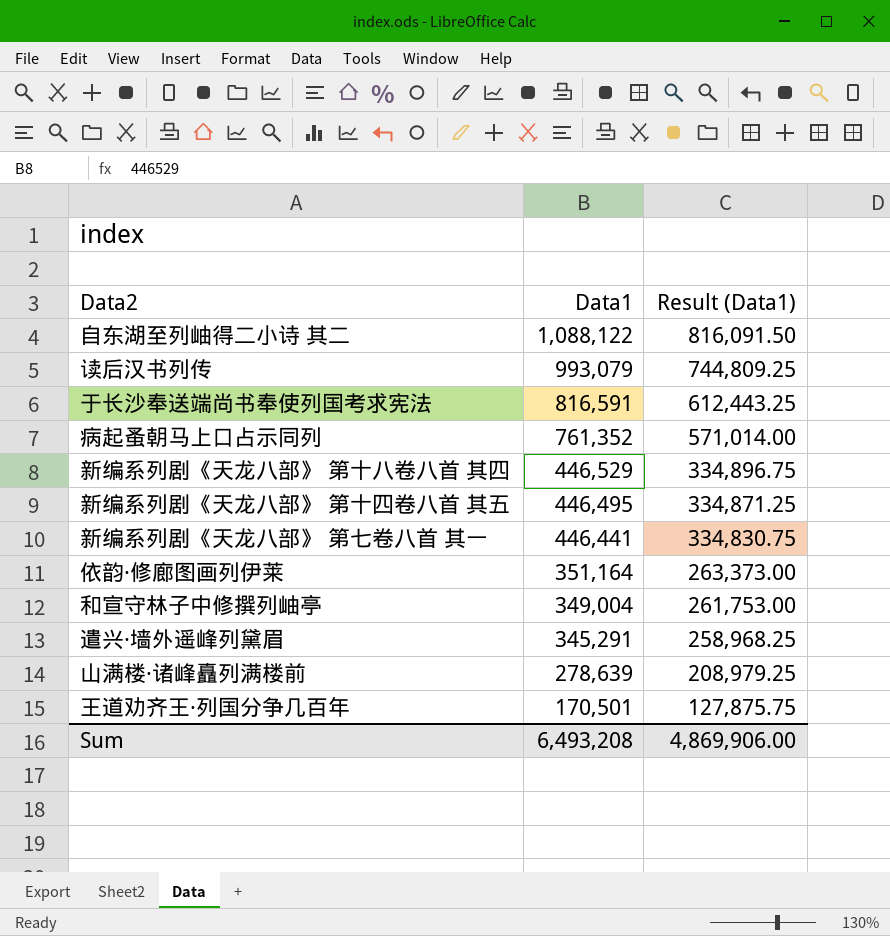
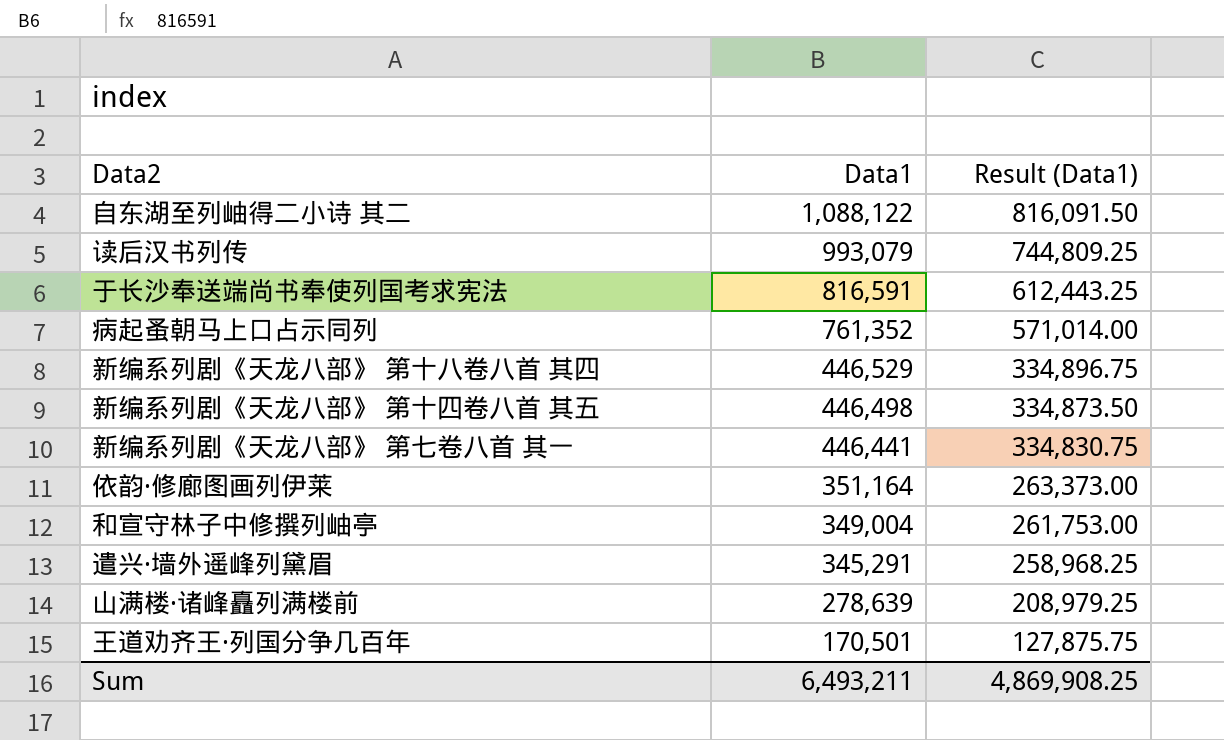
新编系列剧《天龙八部》 第十四卷八首 其五 | Data1: 446,495 -> 446,498
新编系列剧《天龙八部》 第十四卷八首 其五 | Result (Data1): 334,871.25 -> 334,873.50
Sum | Data1: 6,493,208 -> 6,493,211
Sum | Result (Data1): 4,869,906.00 -> 4,869,908.25

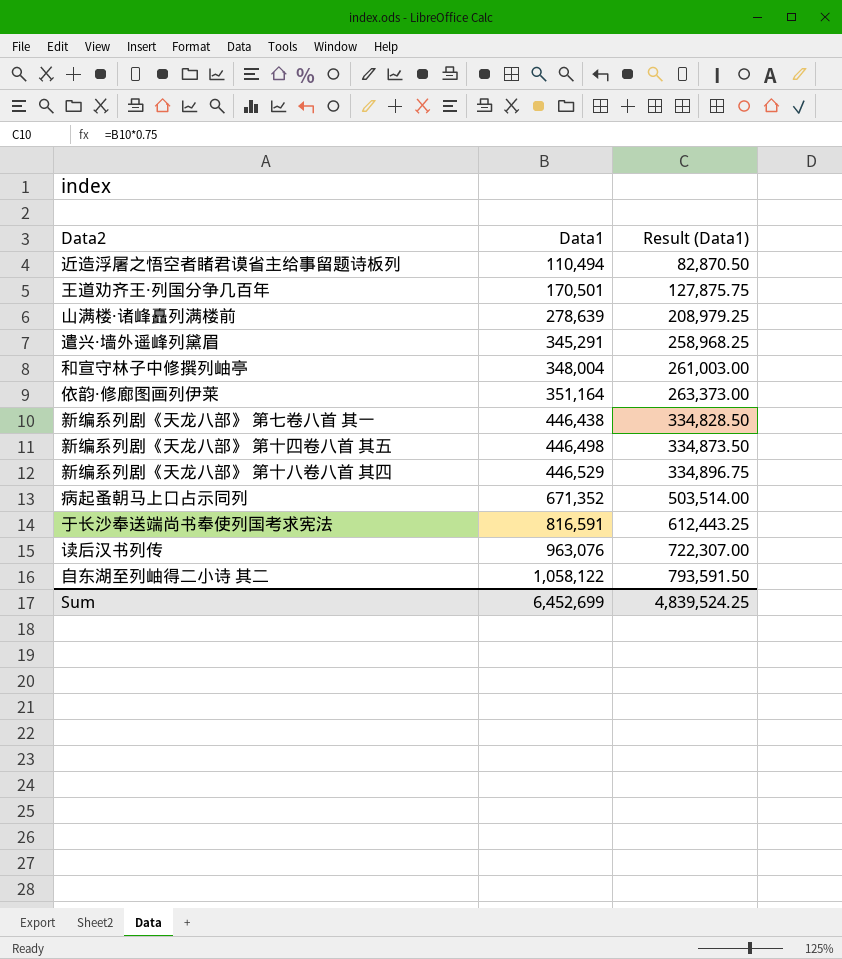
row order: Data1 descending -> Data1 ascending
row 近造浮屠之悟空者睹君谟省主给事留题诗板列: none -> 110,494 | 82,870.50
和宣守林子中修撰列岫亭 | Data1: 349,004 -> 348,004
和宣守林子中修撰列岫亭 | Result (Data1): 261,753.00 -> 261,003.00
新编系列剧《天龙八部》 第七卷八首 其一 | Data1: 446,441 -> 446,438
新编系列剧《天龙八部》 第七卷八首 其一 | Result (Data1): 334,830.75 -> 334,828.50
病起蚤朝马上口占示同列 | Data1: 761,352 -> 671,352
病起蚤朝马上口占示同列 | Result (Data1): 571,014.00 -> 503,514.00
读后汉书列传 | Data1: 993,079 -> 963,076
读后汉书列传 | Result (Data1): 744,809.25 -> 722,307.00
自东湖至列岫得二小诗 其二 | Data1: 1,088,122 -> 1,058,122
自东湖至列岫得二小诗 其二 | Result (Data1): 816,091.50 -> 793,591.50
Sum | Data1: 6,493,211 -> 6,452,699
Sum | Result (Data1): 4,869,908.25 -> 4,839,524.25

